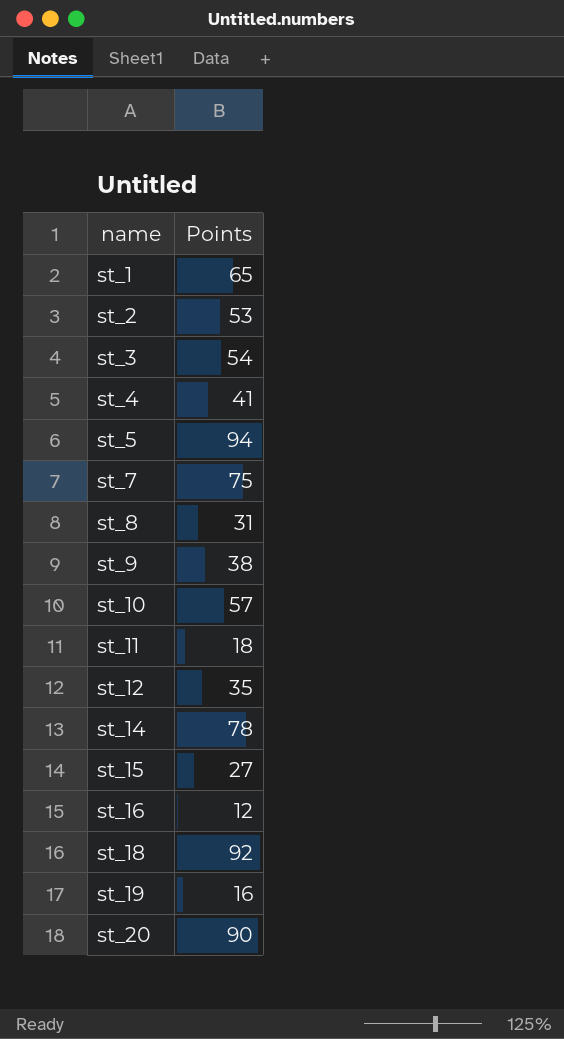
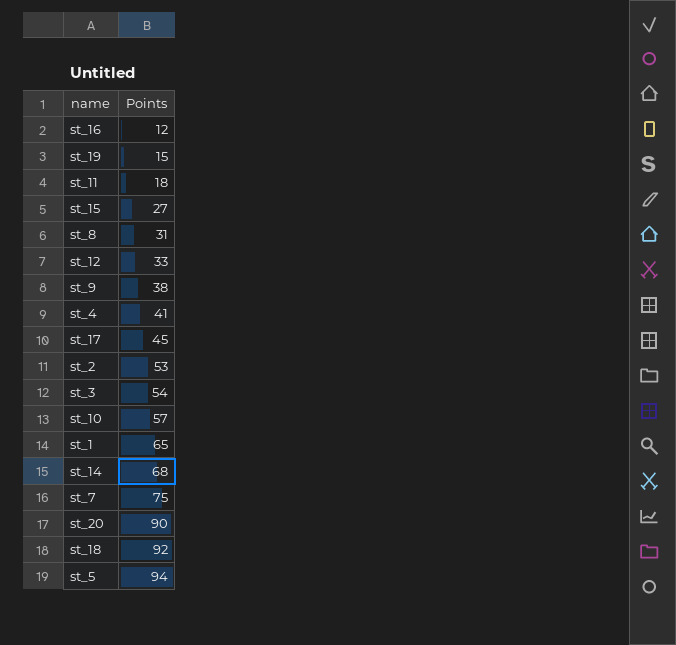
row order: name ascending -> Points ascending
st_19 | Points: 16 -> 15
st_12 | Points: 35 -> 33
row st_17: none -> 45
st_14 | Points: 78 -> 68

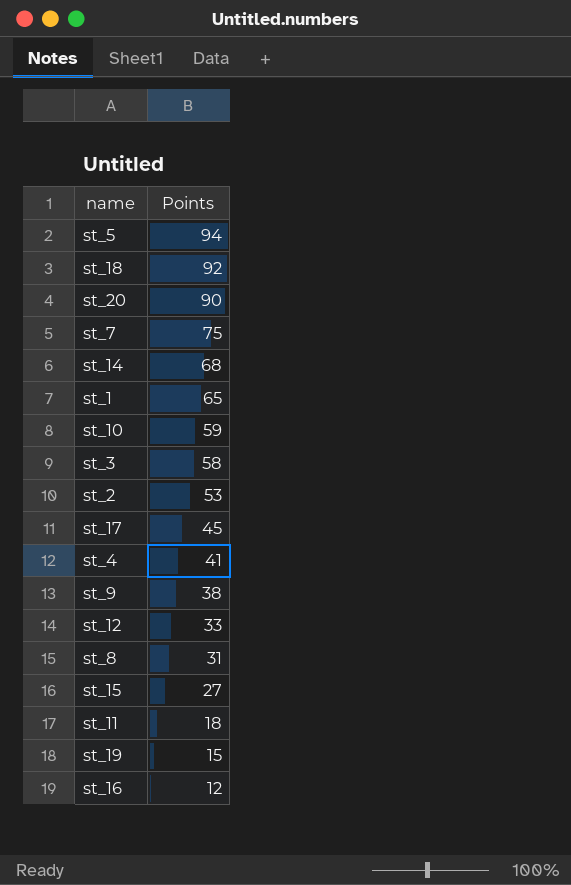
row order: Points ascending -> Points descending
st_10 | Points: 57 -> 59
st_3 | Points: 54 -> 58

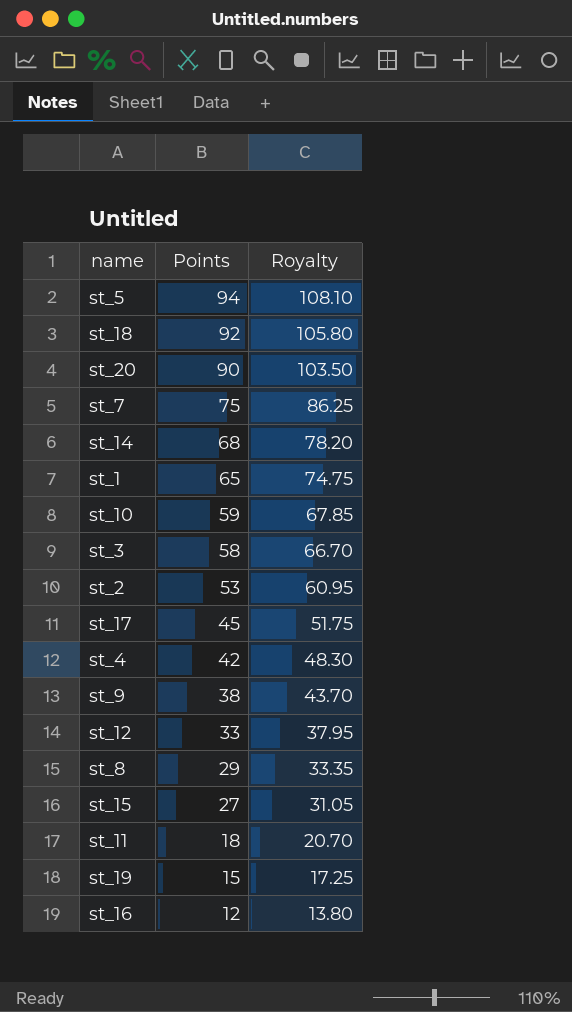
column Royalty | formula: none -> [Points] * 1.15
st_4 | Points: 41 -> 42
st_8 | Points: 31 -> 29

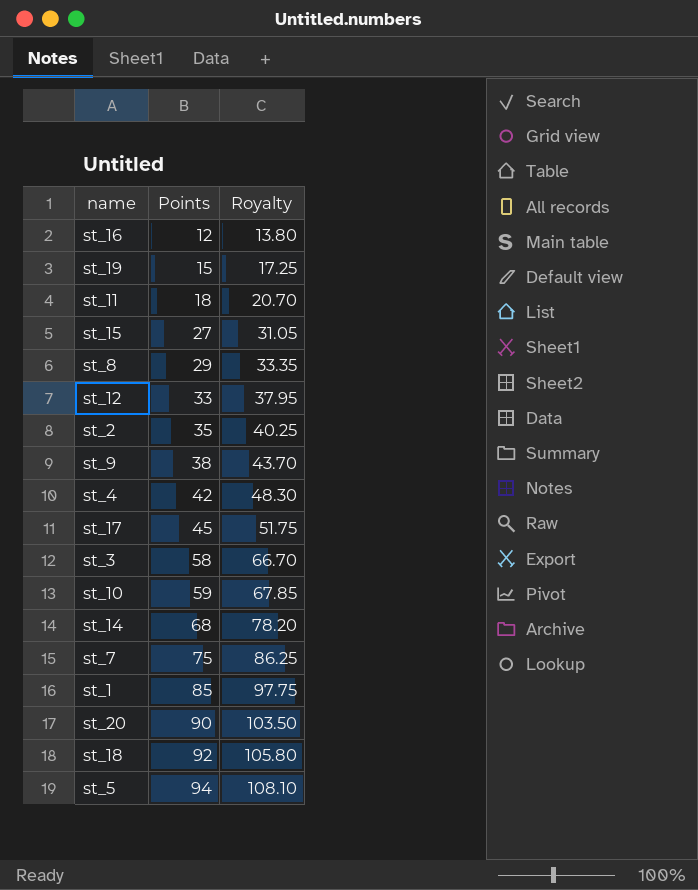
row order: Points descending -> Points ascending
st_2 | Points: 53 -> 35
st_2 | Royalty: 60.95 -> 40.25
st_1 | Points: 65 -> 85
st_1 | Royalty: 74.75 -> 97.75

